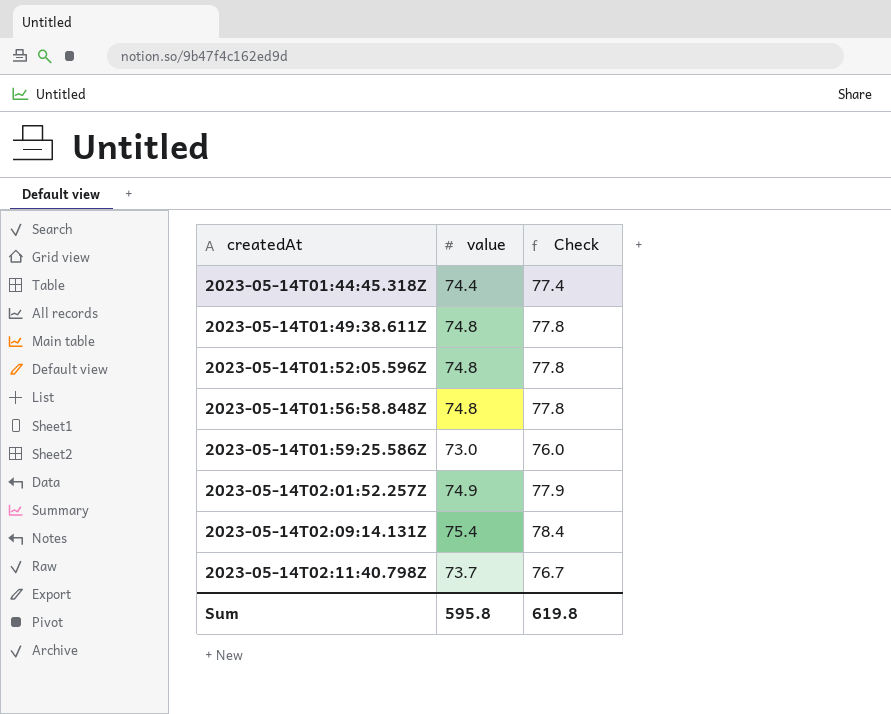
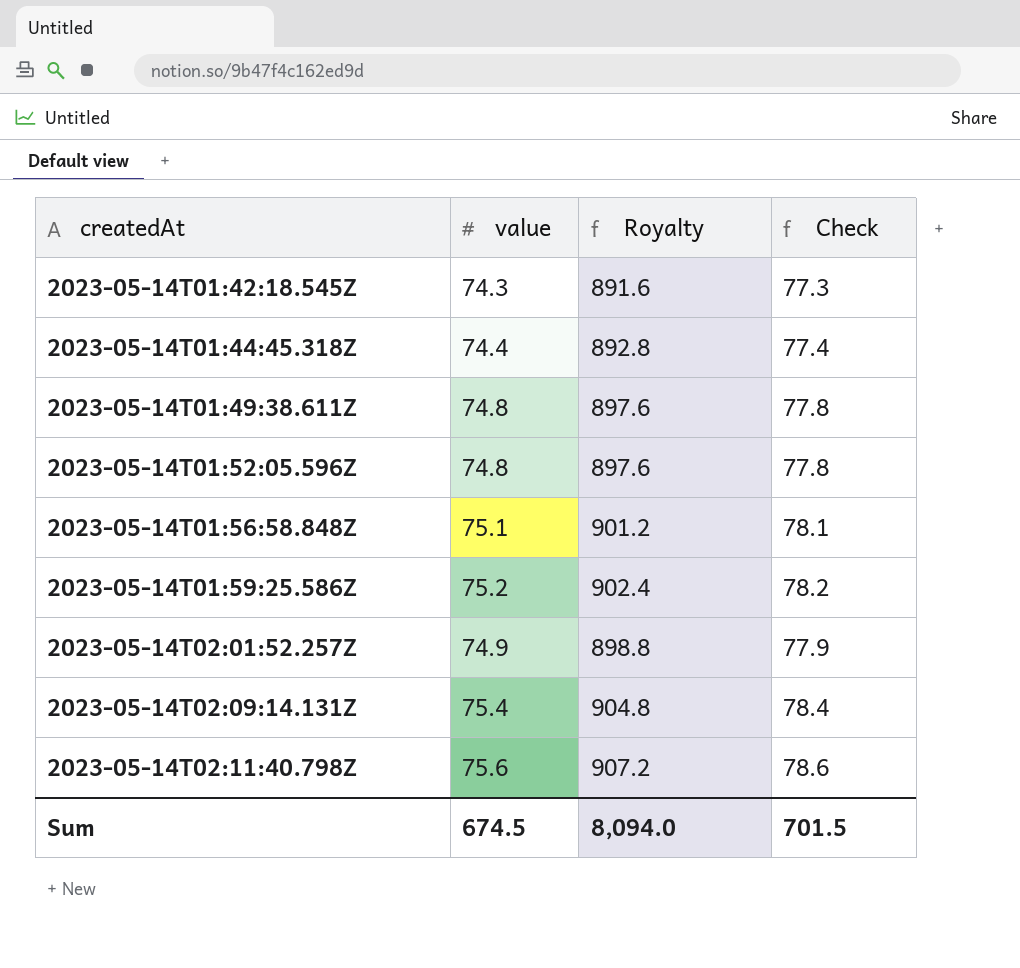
column Royalty | formula: none -> [value] * 12
row 2023-05-14T01:42:18.545Z: none -> 74.3 | 891.6 | 77.3
2023-05-14T01:56:58.848Z | value: 74.8 -> 75.1
2023-05-14T01:56:58.848Z | Check: 77.8 -> 78.1
2023-05-14T01:59:25.586Z | value: 73.0 -> 75.2
2023-05-14T01:59:25.586Z | Check: 76.0 -> 78.2
2023-05-14T02:11:40.798Z | value: 73.7 -> 75.6
2023-05-14T02:11:40.798Z | Check: 76.7 -> 78.6
Sum | value: 595.8 -> 674.5
Sum | Check: 619.8 -> 701.5

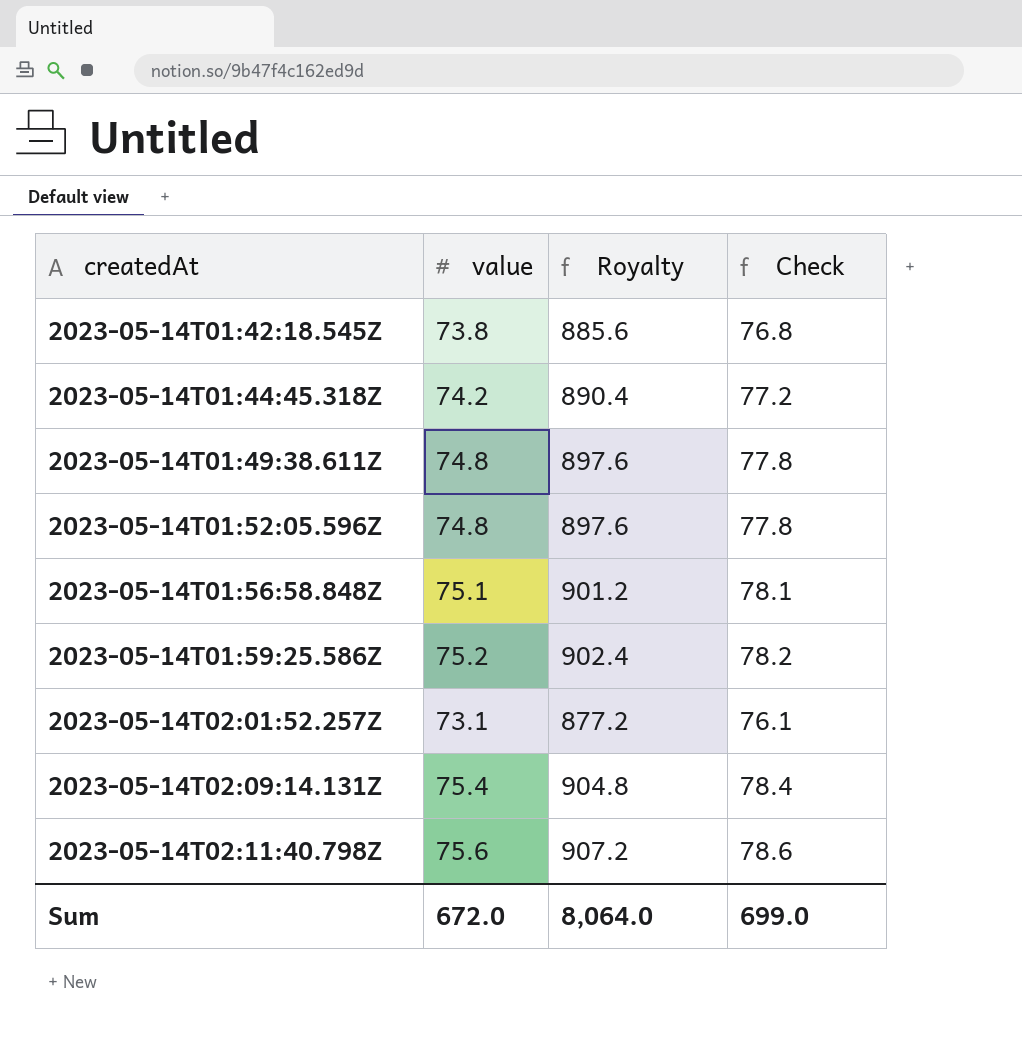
2023-05-14T01:42:18.545Z | value: 74.3 -> 73.8
2023-05-14T01:42:18.545Z | Royalty: 891.6 -> 885.6
2023-05-14T01:42:18.545Z | Check: 77.3 -> 76.8
2023-05-14T01:44:45.318Z | value: 74.4 -> 74.2
2023-05-14T01:44:45.318Z | Royalty: 892.8 -> 890.4
2023-05-14T01:44:45.318Z | Check: 77.4 -> 77.2
2023-05-14T02:01:52.257Z | value: 74.9 -> 73.1
2023-05-14T02:01:52.257Z | Royalty: 898.8 -> 877.2
2023-05-14T02:01:52.257Z | Check: 77.9 -> 76.1
Sum | value: 674.5 -> 672.0
Sum | Royalty: 8,094.0 -> 8,064.0
Sum | Check: 701.5 -> 699.0

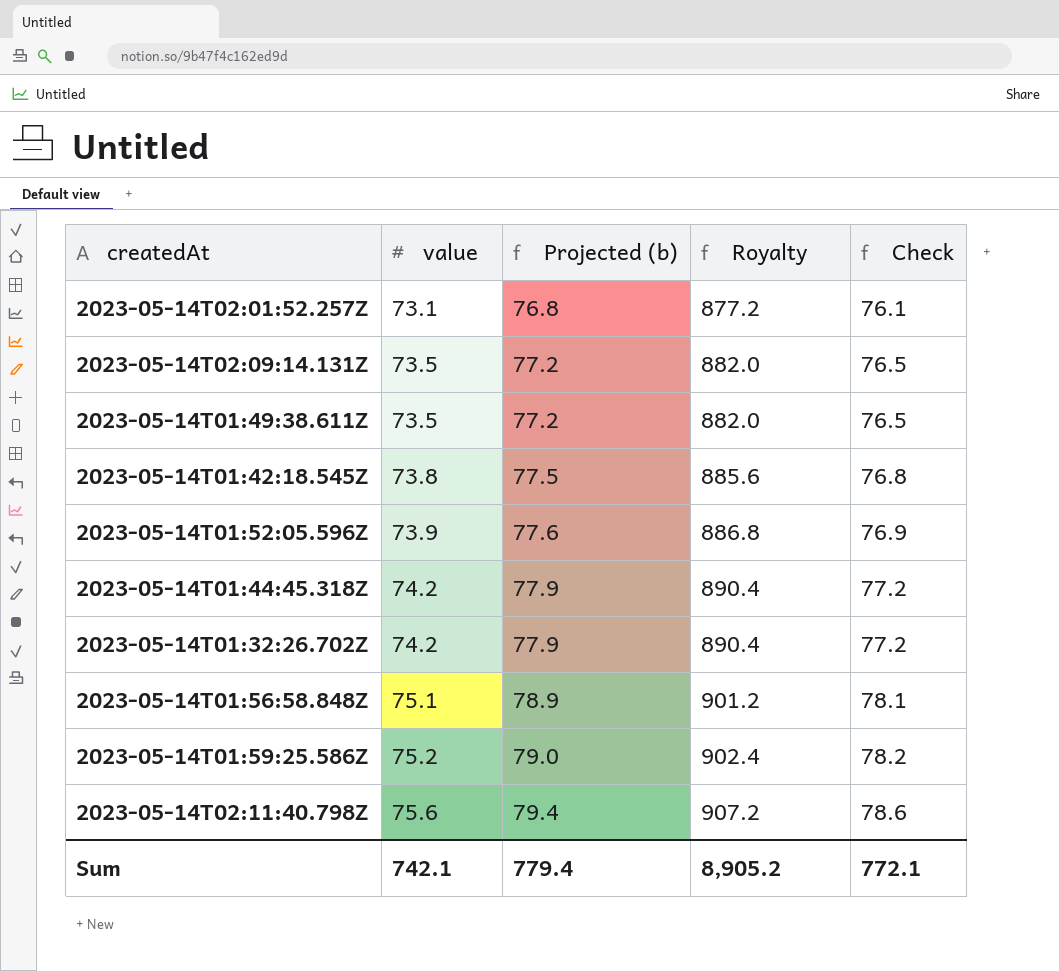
row order: createdAt ascending -> value ascending
column Projected (b) | formula: none -> [value] * 1.05
2023-05-14T02:09:14.131Z | value: 75.4 -> 73.5
2023-05-14T02:09:14.131Z | Royalty: 904.8 -> 882.0
2023-05-14T02:09:14.131Z | Check: 78.4 -> 76.5
2023-05-14T01:49:38.611Z | value: 74.8 -> 73.5
2023-05-14T01:49:38.611Z | Royalty: 897.6 -> 882.0
2023-05-14T01:49:38.611Z | Check: 77.8 -> 76.5
2023-05-14T01:52:05.596Z | value: 74.8 -> 73.9
2023-05-14T01:52:05.596Z | Royalty: 897.6 -> 886.8
2023-05-14T01:52:05.596Z | Check: 77.8 -> 76.9
row 2023-05-14T01:32:26.702Z: none -> 74.2 | 77.9 | 890.4 | 77.2
Sum | value: 672.0 -> 742.1
Sum | Royalty: 8,064.0 -> 8,905.2
Sum | Check: 699.0 -> 772.1

